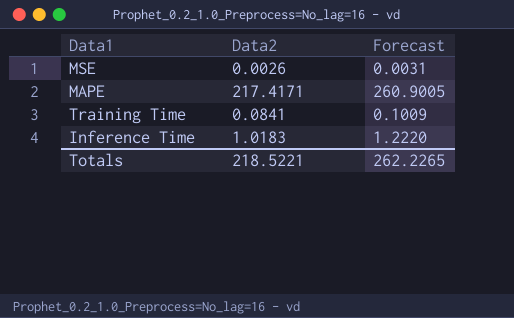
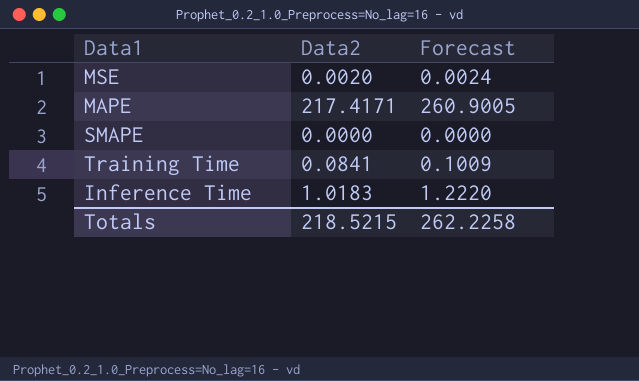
MSE | Data2: 0.0026 -> 0.0020
MSE | Forecast: 0.0031 -> 0.0024
row SMAPE: none -> 0.0000 | 0.0000
Totals | Data2: 218.5221 -> 218.5215
Totals | Forecast: 262.2265 -> 262.2258

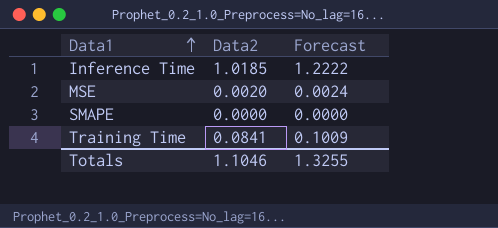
row order: none -> Data1 ascending
row MAPE: 217.4171 | 260.9005 -> none
Inference Time | Data2: 1.0183 -> 1.0185
Inference Time | Forecast: 1.2220 -> 1.2222
Totals | Data2: 218.5215 -> 1.1046
Totals | Forecast: 262.2258 -> 1.3255

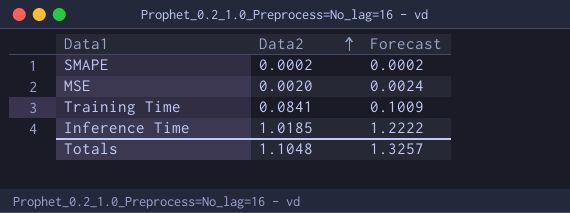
row order: Data1 ascending -> Data2 ascending
SMAPE | Data2: 0.0000 -> 0.0002
SMAPE | Forecast: 0.0000 -> 0.0002
Totals | Data2: 1.1046 -> 1.1048
Totals | Forecast: 1.3255 -> 1.3257

